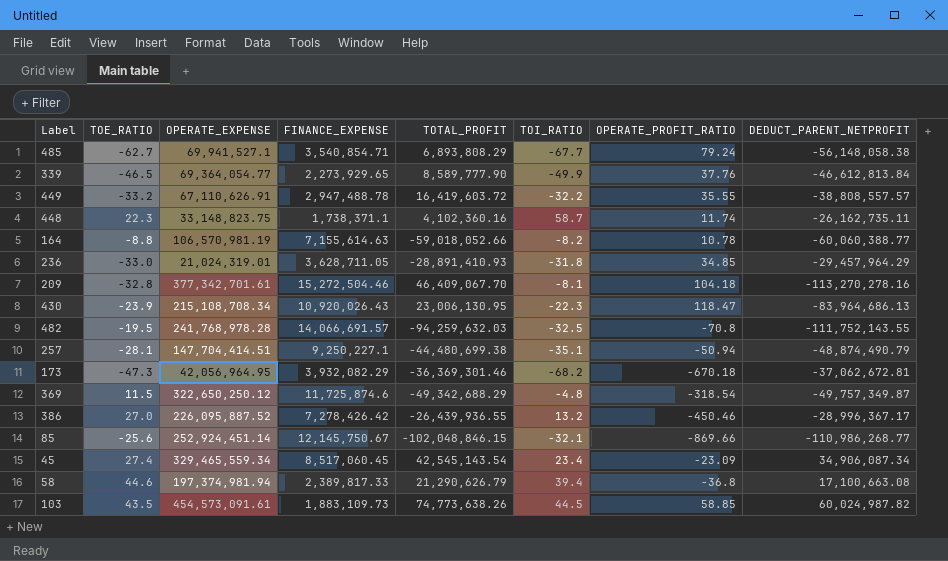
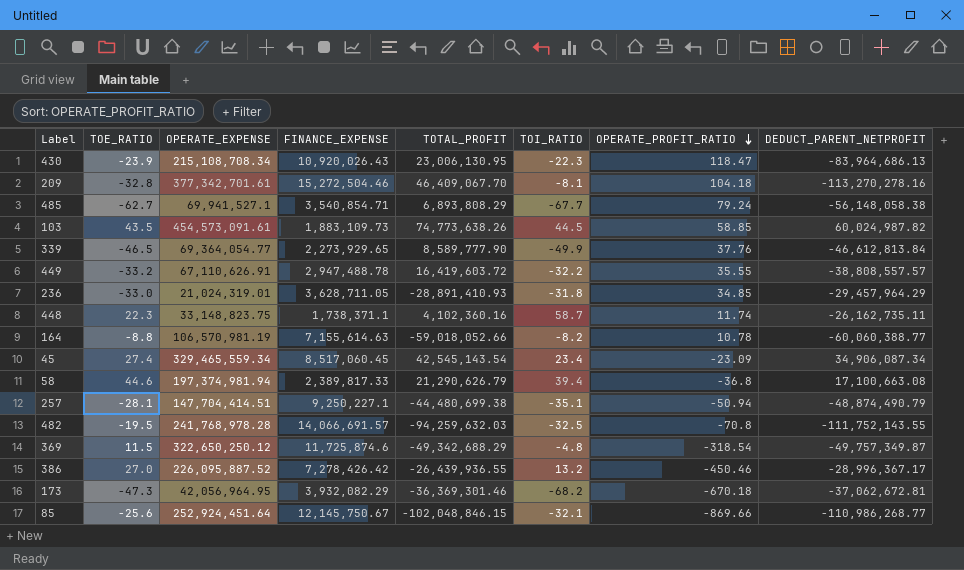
row order: none -> OPERATE_PROFIT_RATIO descending
85 | OPERATE_EXPENSE: 252,924,451.14 -> 252,924,451.64

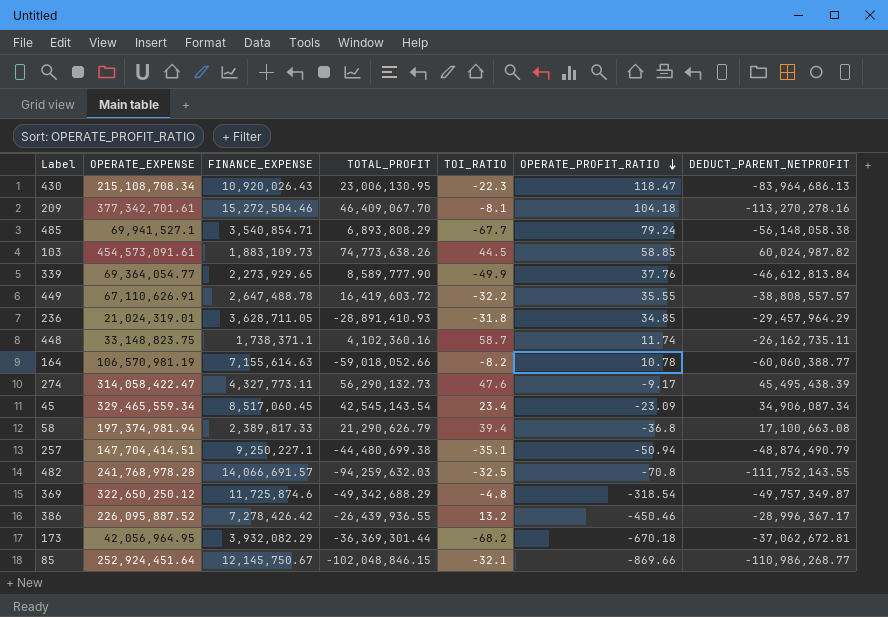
column TOE_RATIO | position: 2 -> none
449 | FINANCE_EXPENSE: 2,947,488.78 -> 2,647,488.78
row 274: none -> 314,058,422.47 | 4,327,773.11 | 56,290,132.73 | 47.6 | -9.17 | 45,495,438.39
173 | TOTAL_PROFIT: -36,369,301.46 -> -36,369,301.44

